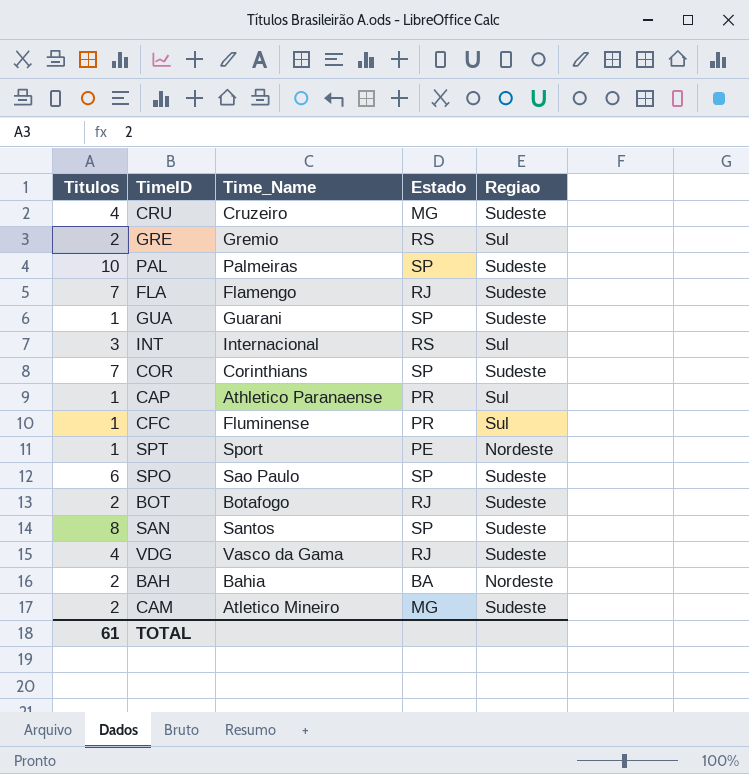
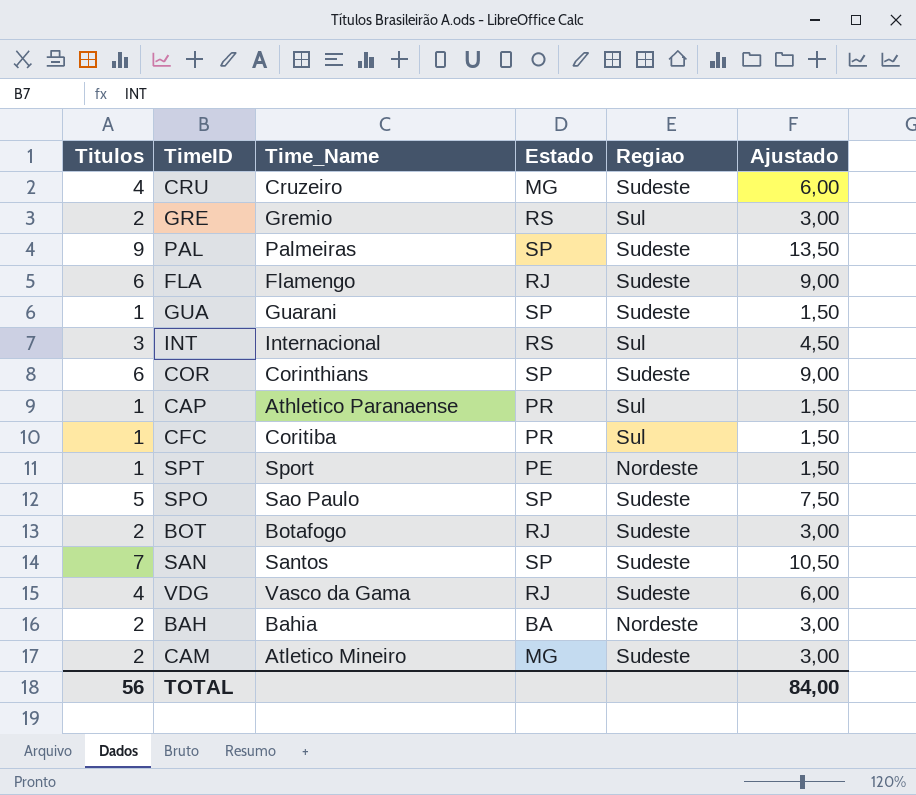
column Ajustado | formula: none -> [Titulos] * 1,5
PAL | Titulos: 10 -> 9
FLA | Titulos: 7 -> 6
COR | Titulos: 7 -> 6
CFC | Time_Name: Fluminense -> Coritiba
SPO | Titulos: 6 -> 5
SAN | Titulos: 8 -> 7
TOTAL | Titulos: 61 -> 56

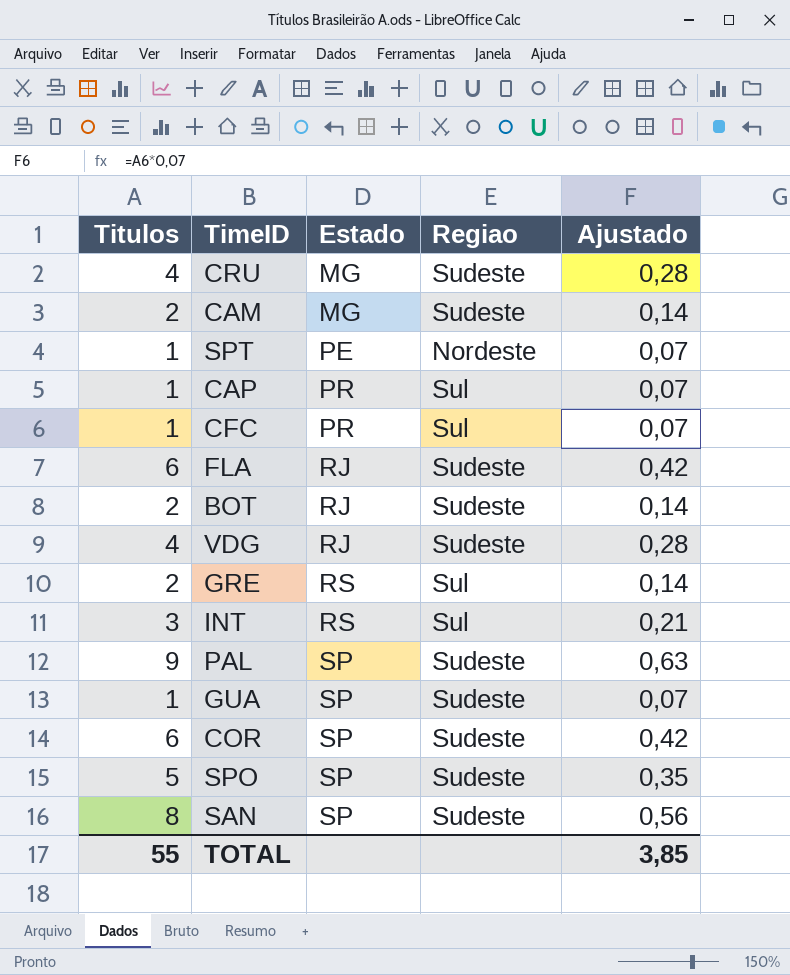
row order: none -> Estado ascending
column Time_Name | position: 3 -> none
column Ajustado | formula: [Titulos] * 1,5 -> [Titulos] * 0,07
row BAH: 2 | Bahia | BA | Nordeste | 3,00 -> none
SAN | Titulos: 7 -> 8
TOTAL | Titulos: 56 -> 55
TOTAL | Ajustado: 84,00 -> 3,85

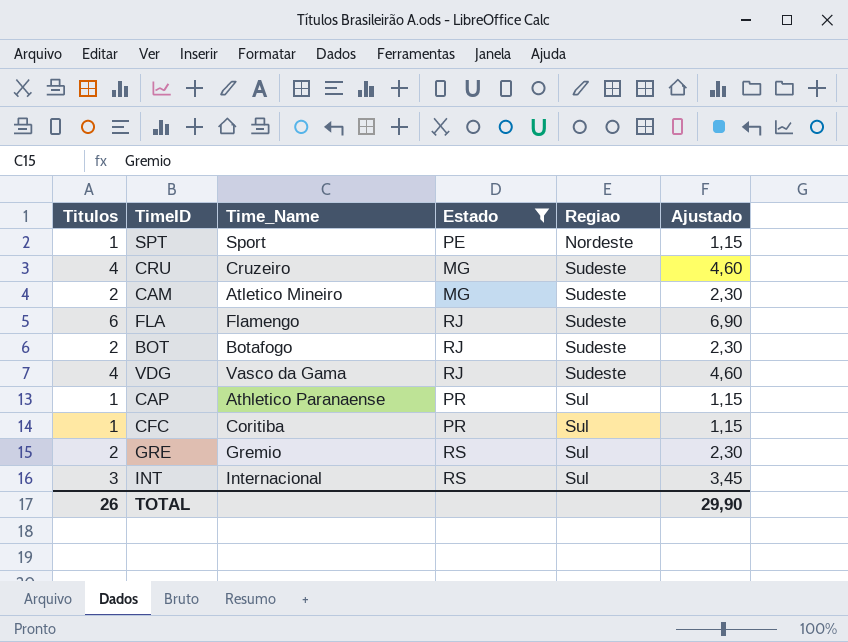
filter: none -> Estado != SP
row order: Estado ascending -> Regiao ascending
column Time_Name | position: none -> 3
column Ajustado | formula: [Titulos] * 0,07 -> [Titulos] * 1,15
TOTAL | Titulos: 55 -> 26
TOTAL | Ajustado: 3,85 -> 29,90

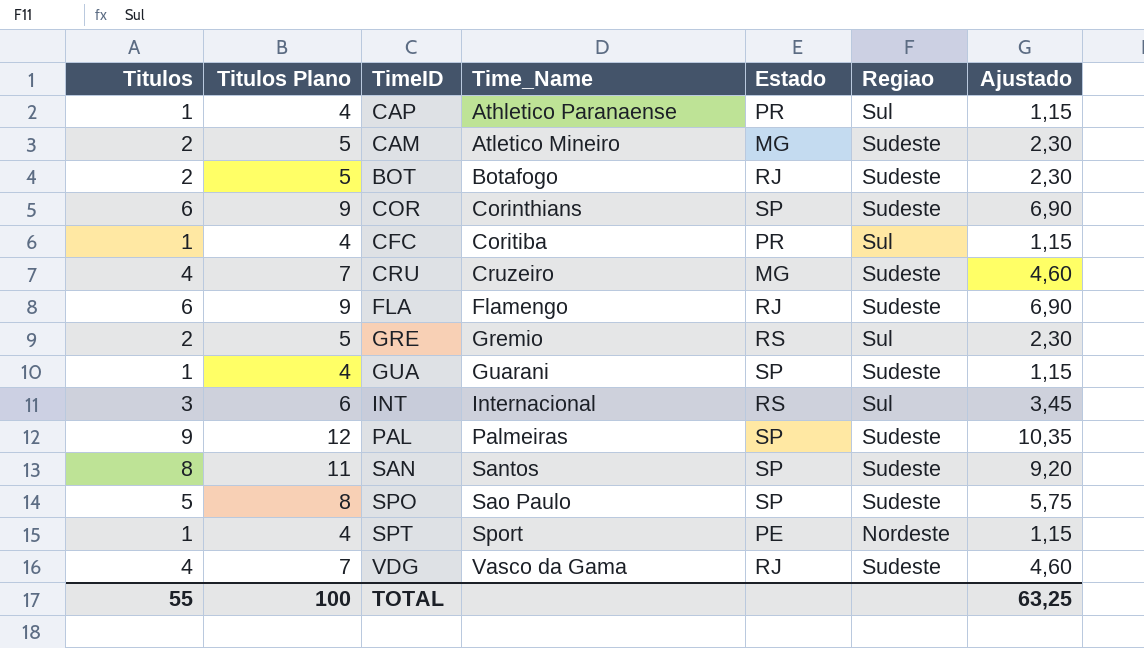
filter: Estado != SP -> none
row order: Regiao ascending -> Time_Name ascending
column Titulos Plano | formula: none -> [Titulos] + 3
TOTAL | Titulos: 26 -> 55
TOTAL | Ajustado: 29,90 -> 63,25

